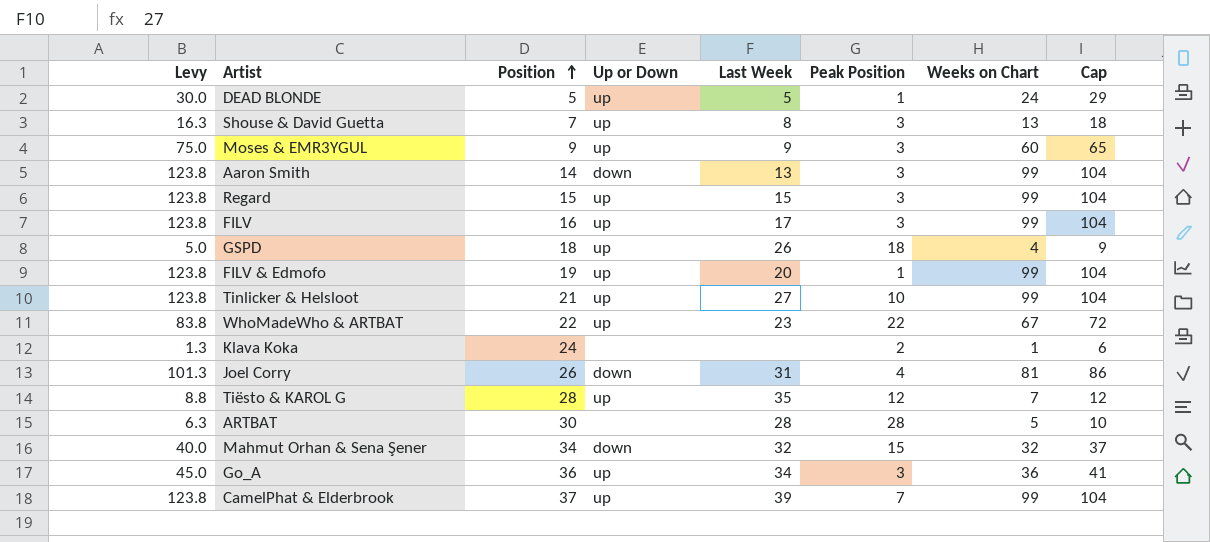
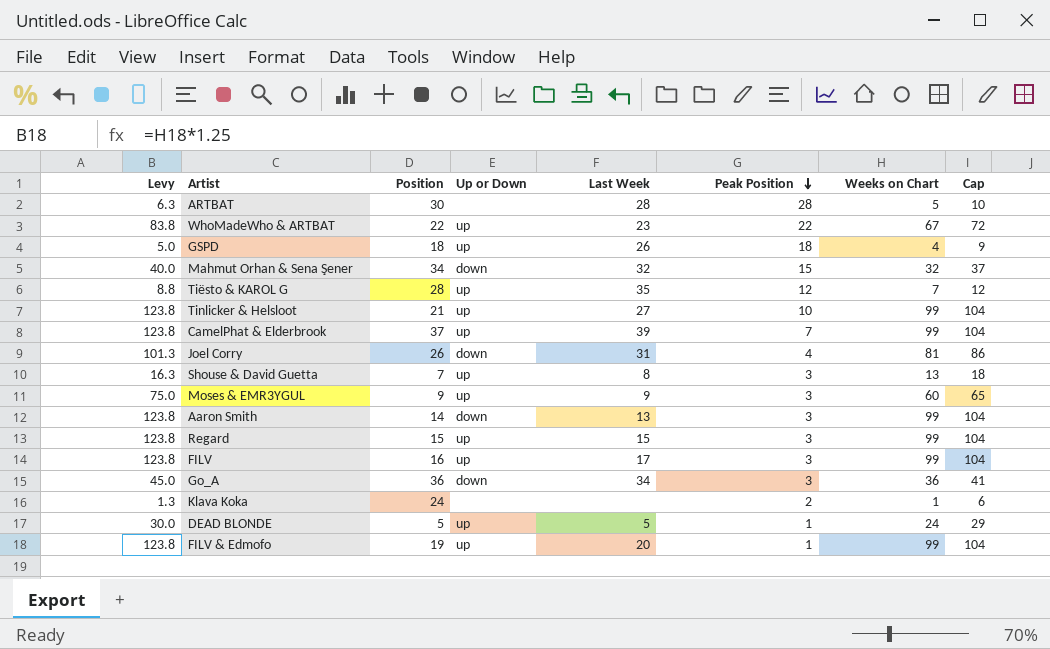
row order: Position ascending -> Peak Position descending
Go_A | Up or Down: up -> down

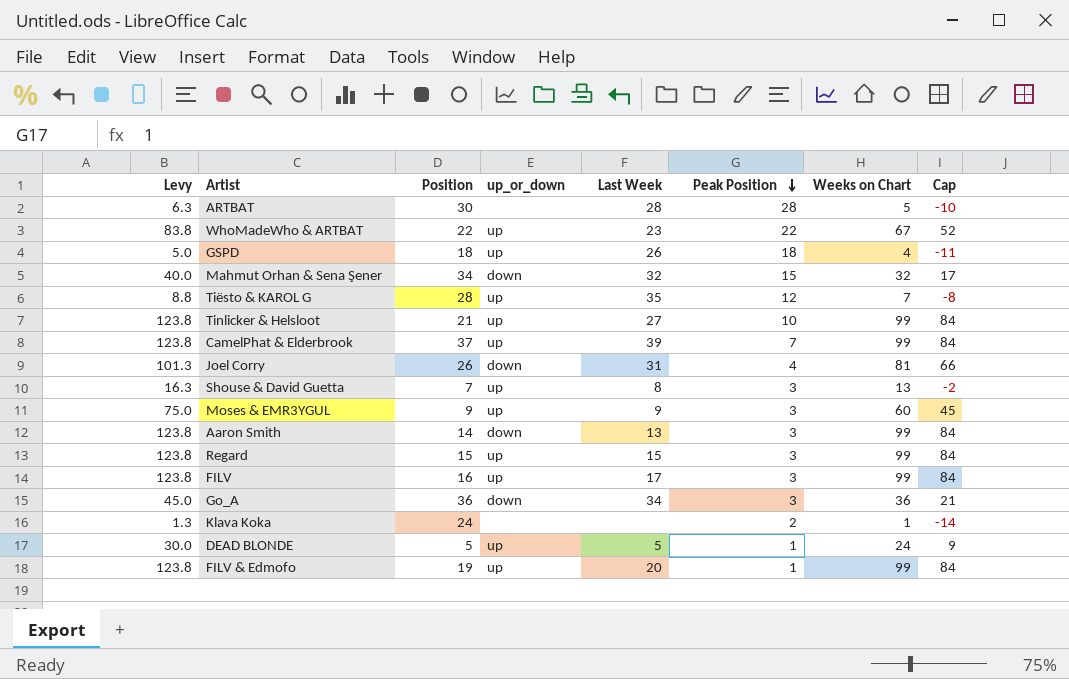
column name: Up or Down -> up_or_down
column Cap | formula: [Weeks on Chart] + 5 -> [Weeks on Chart] - 15

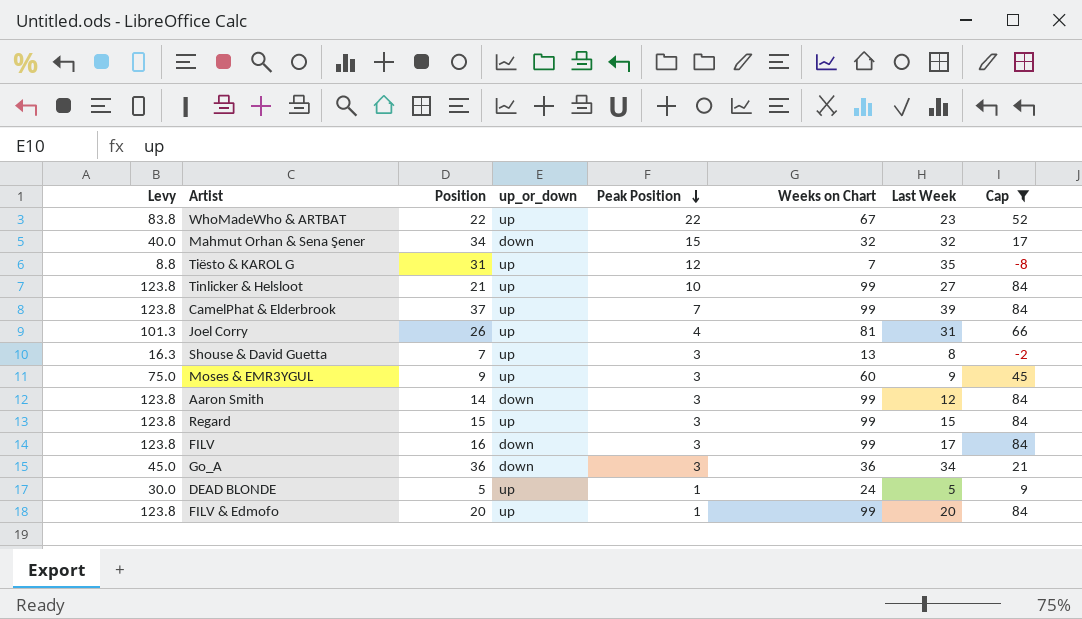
filter: none -> Cap >= -8
column Last Week | position: 5 -> 7
Tiësto & KAROL G | Position: 28 -> 31
Joel Corry | up_or_down: down -> up
Aaron Smith | Last Week: 13 -> 12
FILV | up_or_down: up -> down
FILV & Edmofo | Position: 19 -> 20

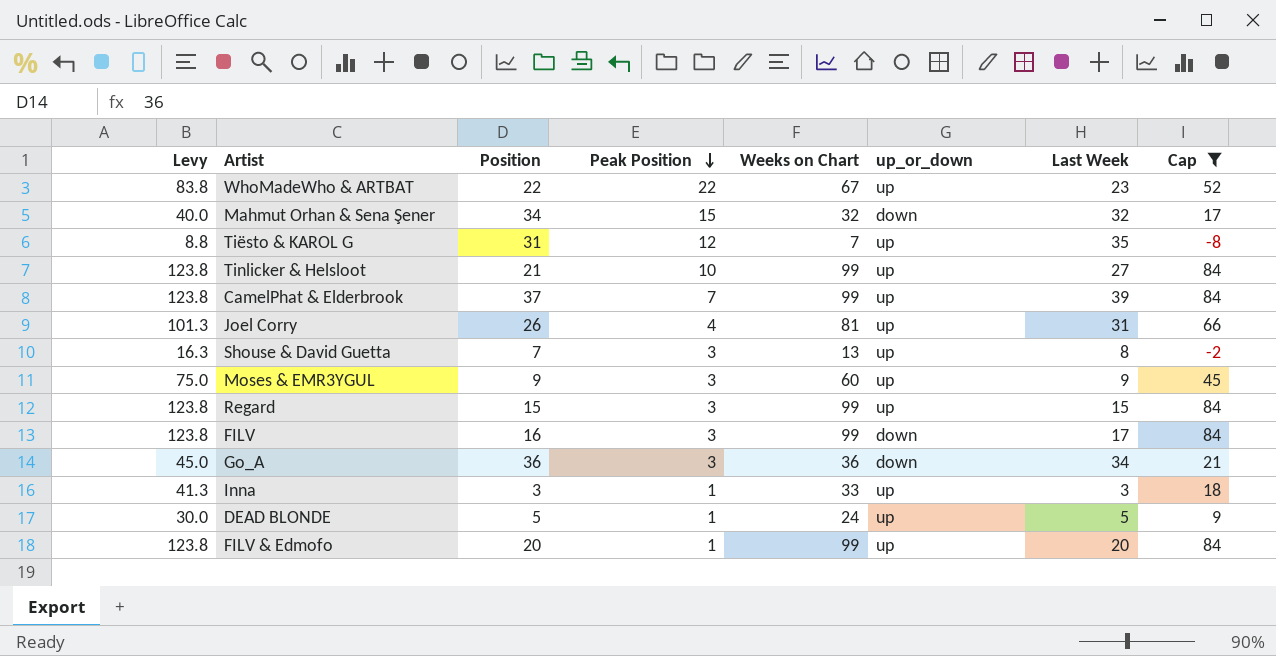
column up_or_down | position: 4 -> 6
row Aaron Smith: 123.8 | 14 | down | 3 | 99 | 12 | 84 -> none
row Inna: none -> 41.3 | 3 | 1 | 33 | up | 3 | 18

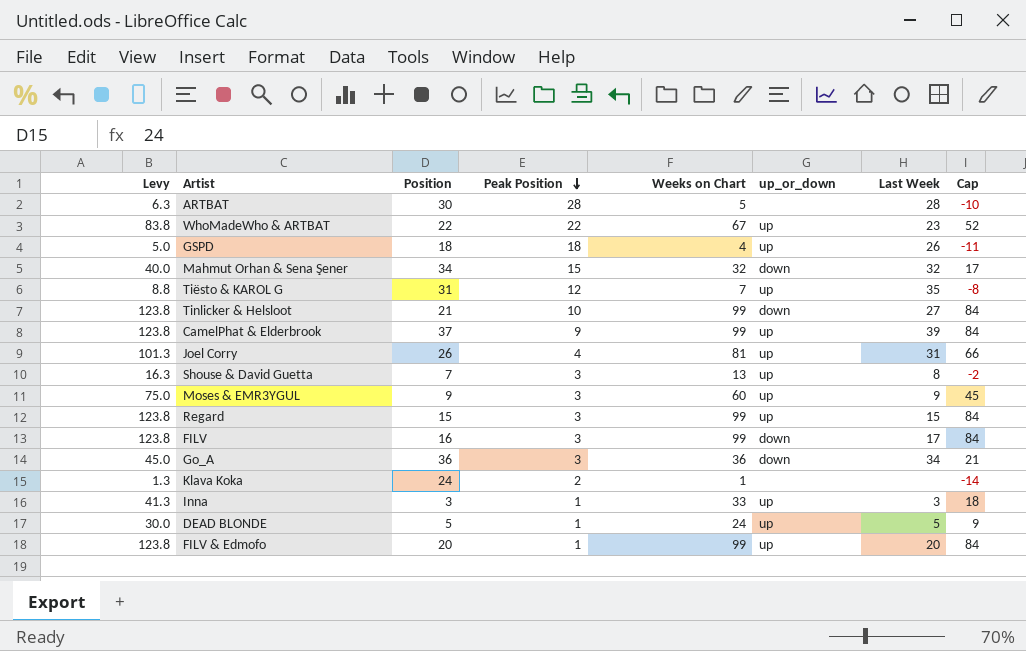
filter: Cap >= -8 -> none
Tinlicker & Helsloot | up_or_down: up -> down
CamelPhat & Elderbrook | Peak Position: 7 -> 9

